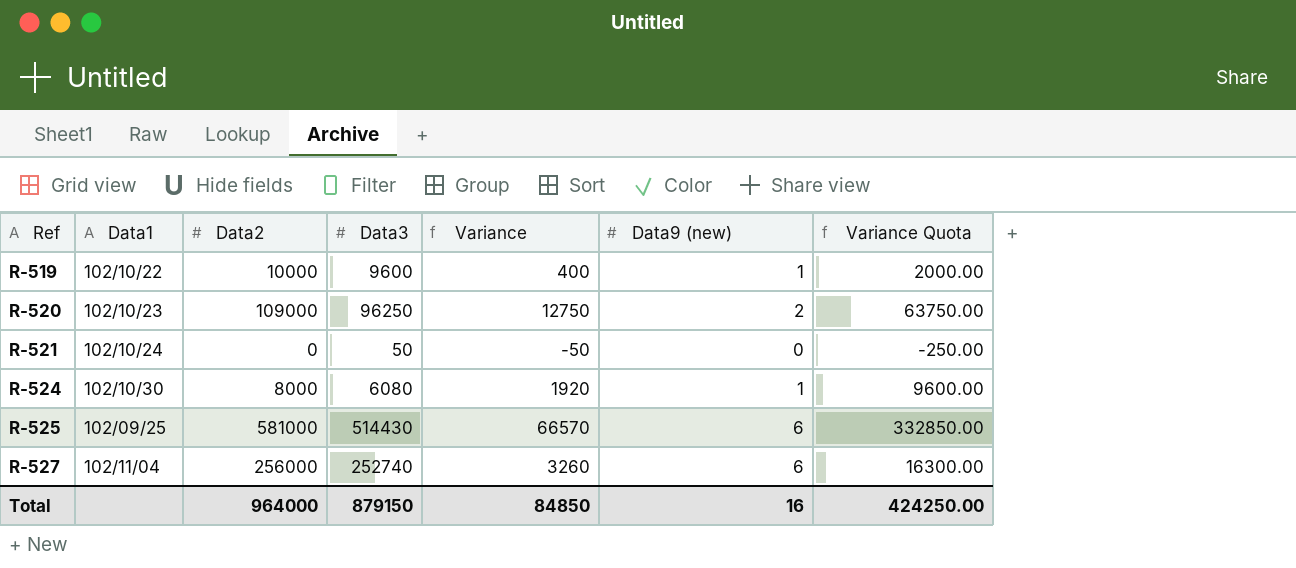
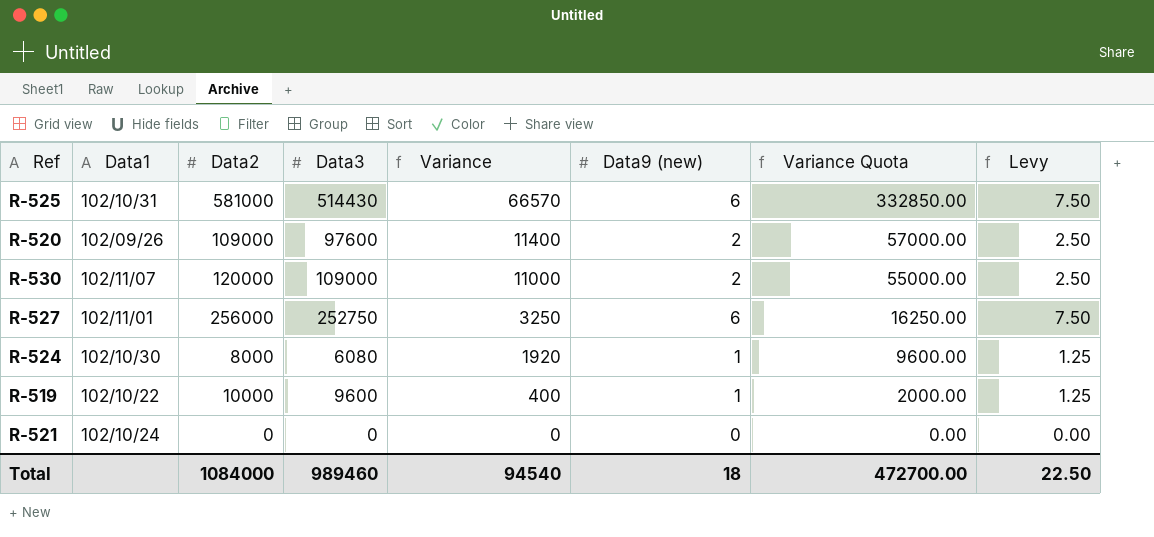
row order: Ref ascending -> Variance descending
column Levy | formula: none -> [Data9 (new)] * 1.25
R-525 | Data1: 102/09/25 -> 102/10/31
R-520 | Data1: 102/10/23 -> 102/09/26
R-520 | Data3: 96250 -> 97600
R-520 | Variance: 12750 -> 11400
R-520 | Variance Quota: 63750.00 -> 57000.00
row R-530: none -> 102/11/07 | 120000 | 109000 | 11000 | 2 | 55000.00 | 2.50
R-527 | Data1: 102/11/04 -> 102/11/01
R-527 | Data3: 252740 -> 252750
R-527 | Variance: 3260 -> 3250
R-527 | Variance Quota: 16300.00 -> 16250.00
R-521 | Data3: 50 -> 0
R-521 | Variance: -50 -> 0
R-521 | Variance Quota: -250.00 -> 0.00
Total | Data2: 964000 -> 1084000
Total | Data3: 879150 -> 989460
Total | Variance: 84850 -> 94540
Total | Data9 (new): 16 -> 18
Total | Variance Quota: 424250.00 -> 472700.00

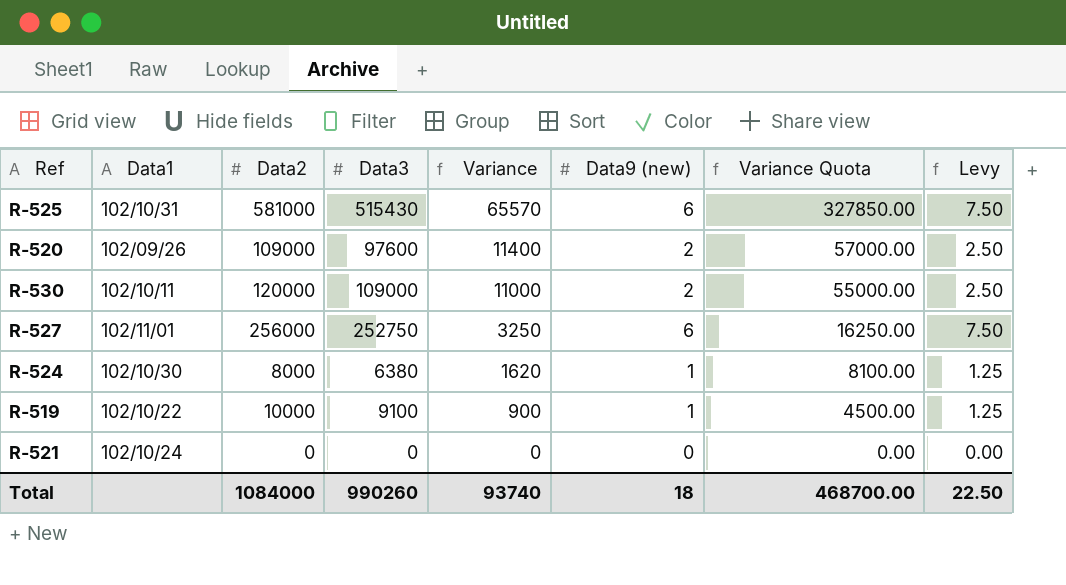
R-525 | Data3: 514430 -> 515430
R-525 | Variance: 66570 -> 65570
R-525 | Variance Quota: 332850.00 -> 327850.00
R-530 | Data1: 102/11/07 -> 102/10/11
R-524 | Data3: 6080 -> 6380
R-524 | Variance: 1920 -> 1620
R-524 | Variance Quota: 9600.00 -> 8100.00
R-519 | Data3: 9600 -> 9100
R-519 | Variance: 400 -> 900
R-519 | Variance Quota: 2000.00 -> 4500.00
Total | Data3: 989460 -> 990260
Total | Variance: 94540 -> 93740
Total | Variance Quota: 472700.00 -> 468700.00

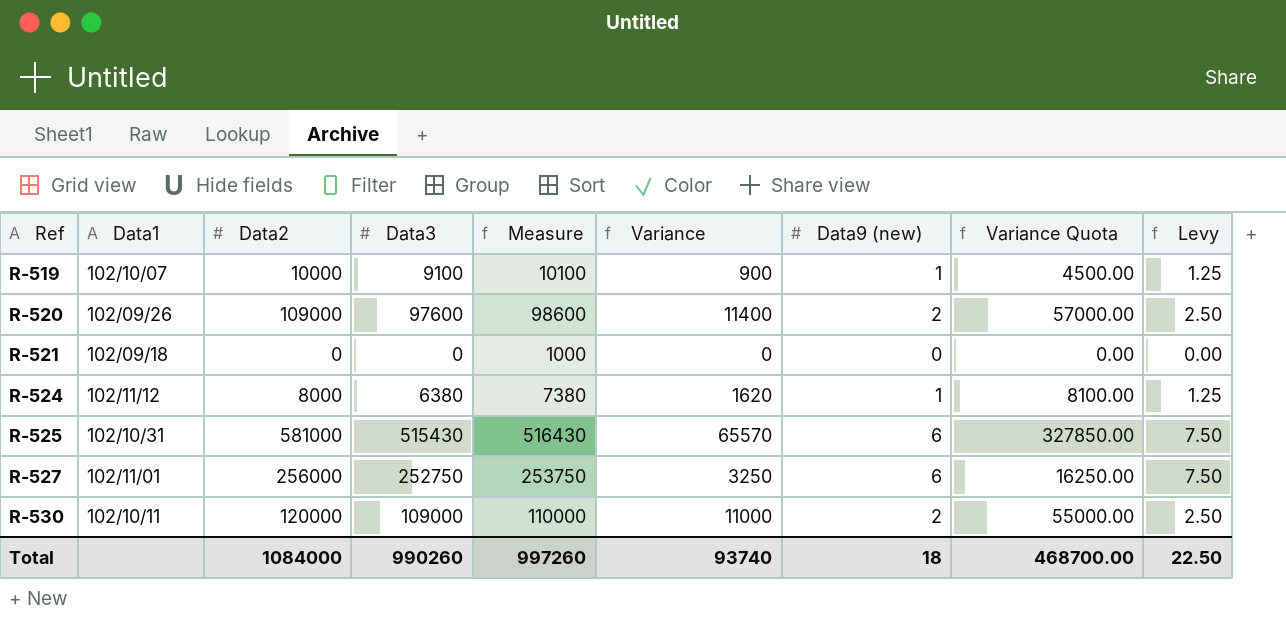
row order: Variance descending -> Ref ascending
column Measure | formula: none -> [Data3] + 1000
R-519 | Data1: 102/10/22 -> 102/10/07
R-521 | Data1: 102/10/24 -> 102/09/18
R-524 | Data1: 102/10/30 -> 102/11/12

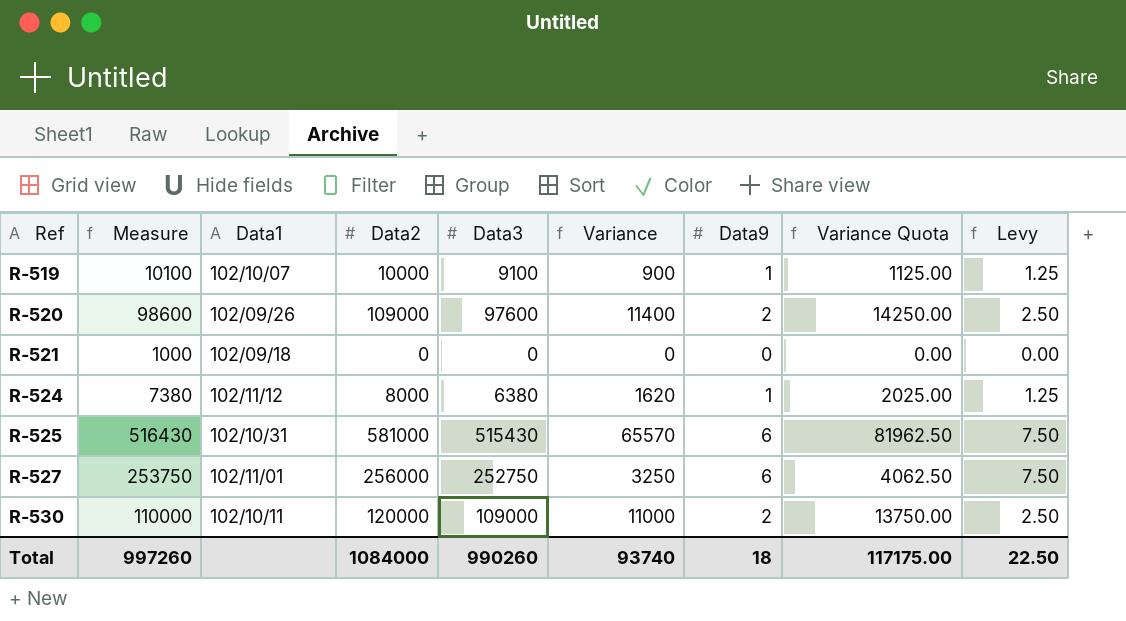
column Measure | position: 5 -> 2
column name: Data9 (new) -> Data9
column Variance Quota | formula: [Variance] * 5 -> [Variance] * 1.25
Total | Variance Quota: 468700.00 -> 117175.00

